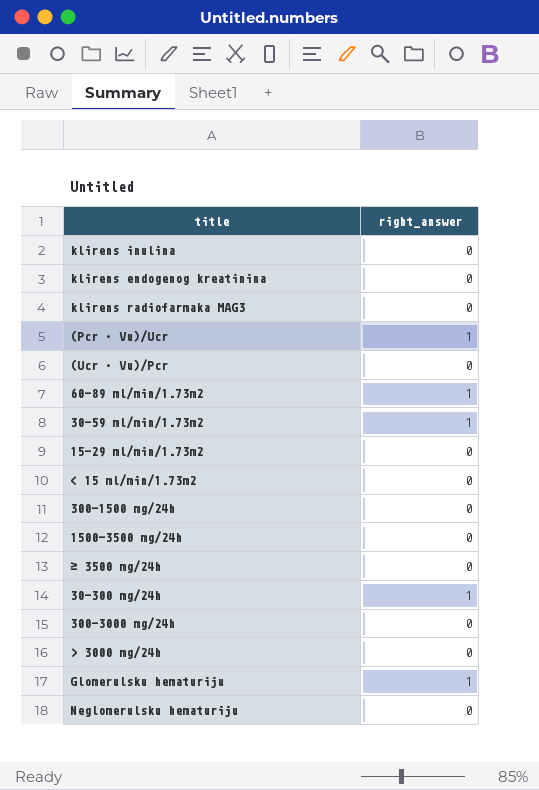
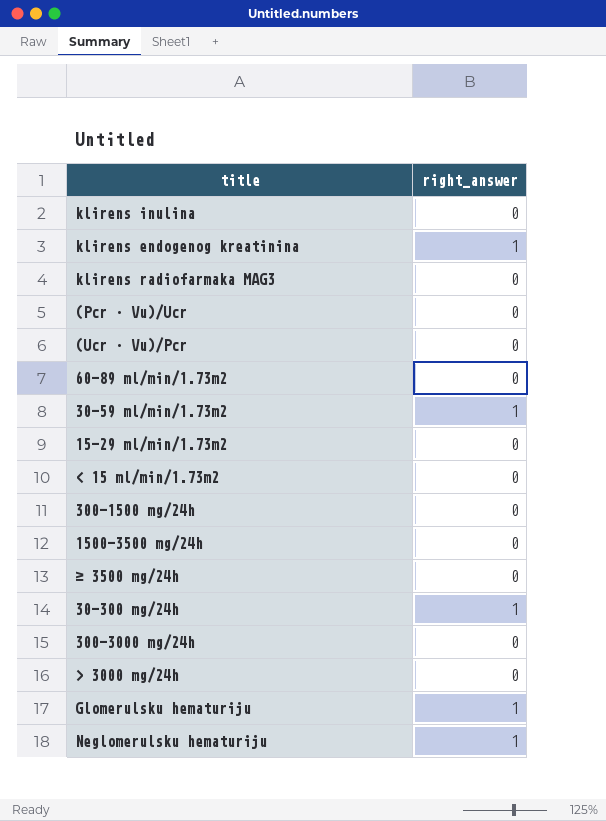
klirens endogenog kreatinina | right_answer: 0 -> 1
(Pcr · Vu)/Ucr | right_answer: 1 -> 0
60-89 ml/min/1.73m2 | right_answer: 1 -> 0
Neglomerulsku hematuriju | right_answer: 0 -> 1

